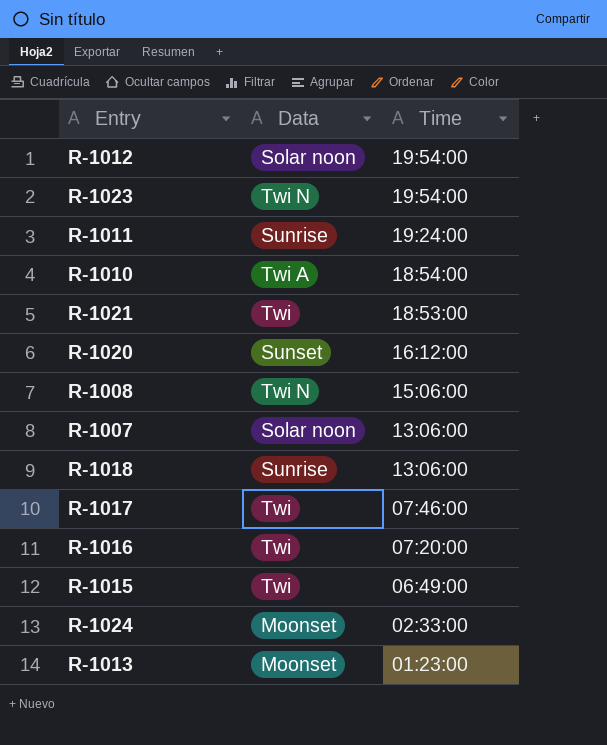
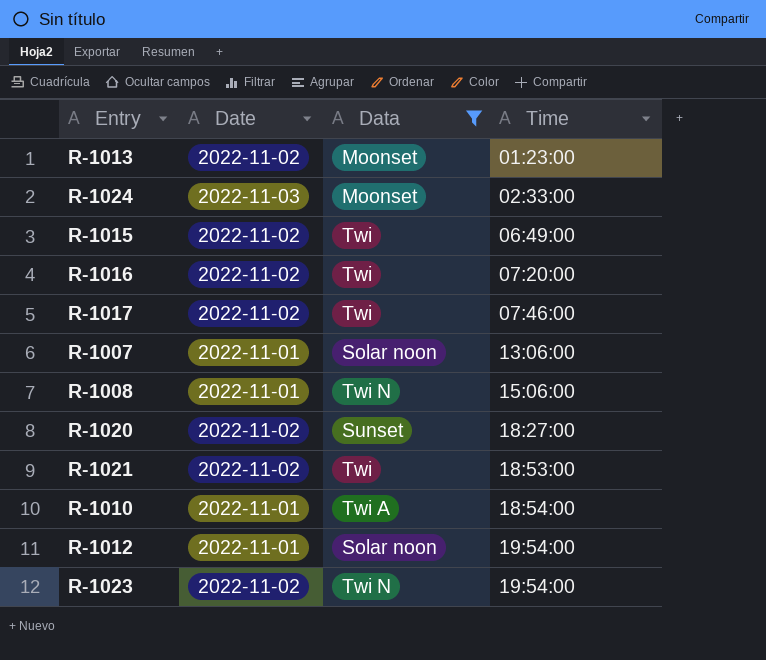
filter: none -> Data != Sunrise
row order: Time descending -> Time ascending
column Date | position: none -> 2
R-1020 | Time: 16:12:00 -> 18:27:00

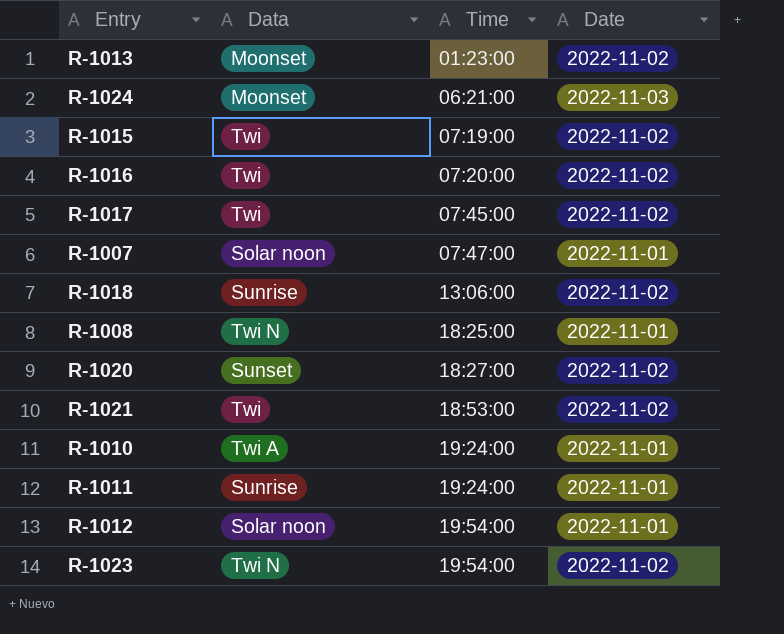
filter: Data != Sunrise -> none
column Date | position: 2 -> 4
R-1024 | Time: 02:33:00 -> 06:21:00
R-1015 | Time: 06:49:00 -> 07:19:00
R-1017 | Time: 07:46:00 -> 07:45:00
R-1007 | Time: 13:06:00 -> 07:47:00
R-1008 | Time: 15:06:00 -> 18:25:00
R-1010 | Time: 18:54:00 -> 19:24:00

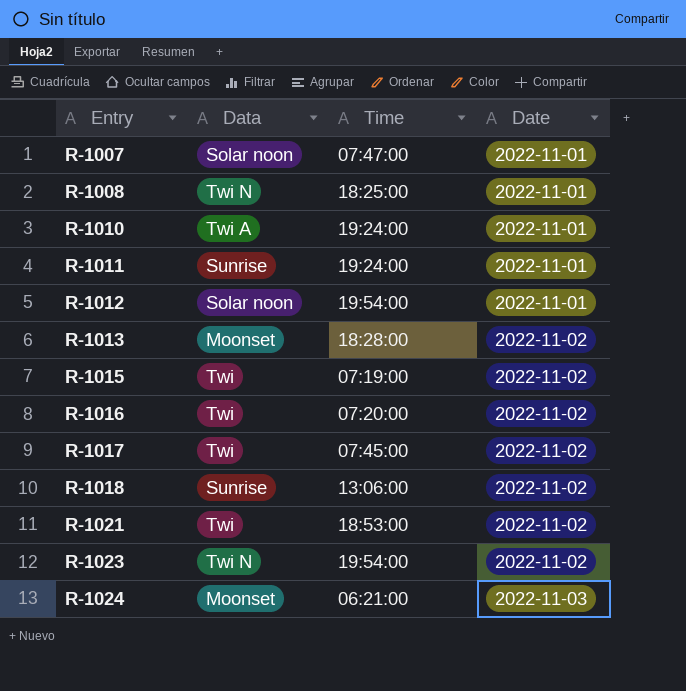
row order: Time ascending -> Entry ascending
row R-1020: Sunset | 18:27:00 | 2022-11-02 -> none
R-1013 | Time: 01:23:00 -> 18:28:00

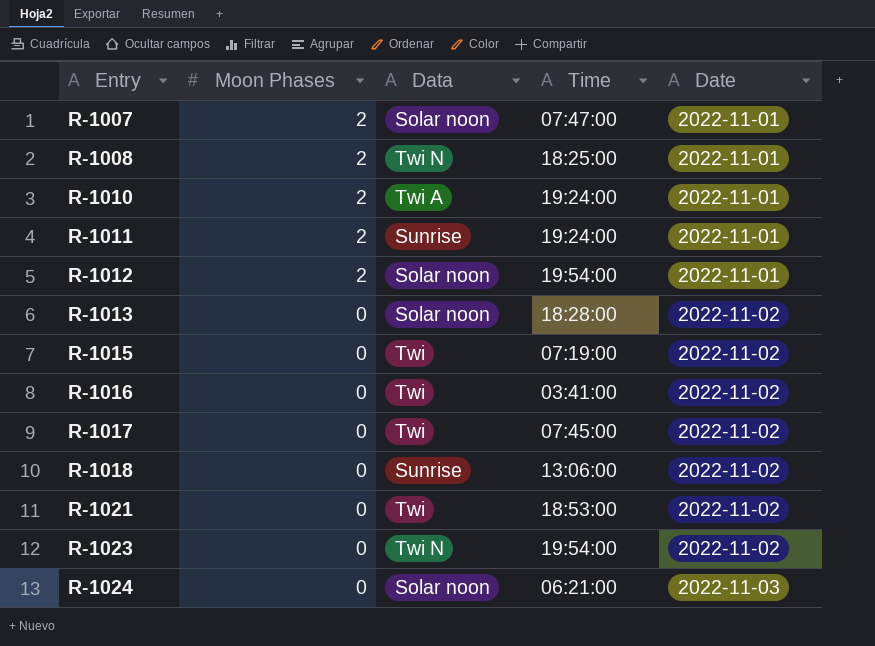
column Moon Phases | position: none -> 2
R-1013 | Data: Moonset -> Solar noon
R-1016 | Time: 07:20:00 -> 03:41:00
R-1024 | Data: Moonset -> Solar noon

